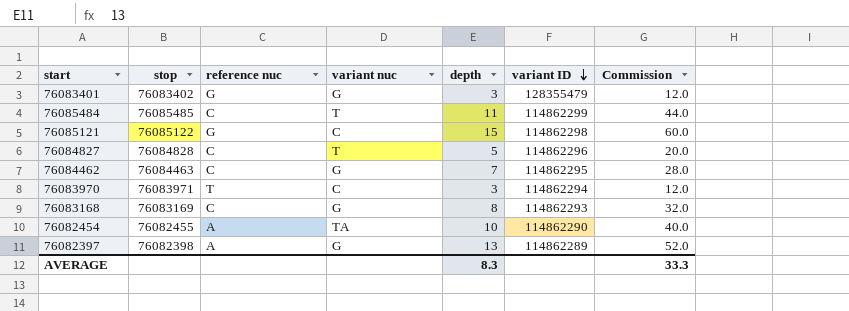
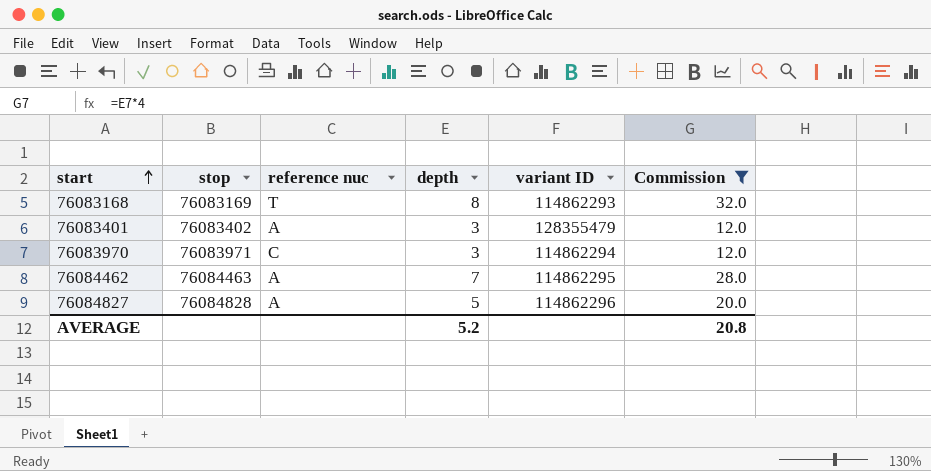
filter: none -> Commission <= 32.0
row order: variant ID descending -> start ascending
column variant nuc | position: 4 -> none
76083168 | reference nuc: C -> T
76083401 | reference nuc: G -> A
76083970 | reference nuc: T -> C
76084462 | reference nuc: C -> A
76084827 | reference nuc: C -> A
AVERAGE | depth: 8.3 -> 5.2
AVERAGE | Commission: 33.3 -> 20.8

